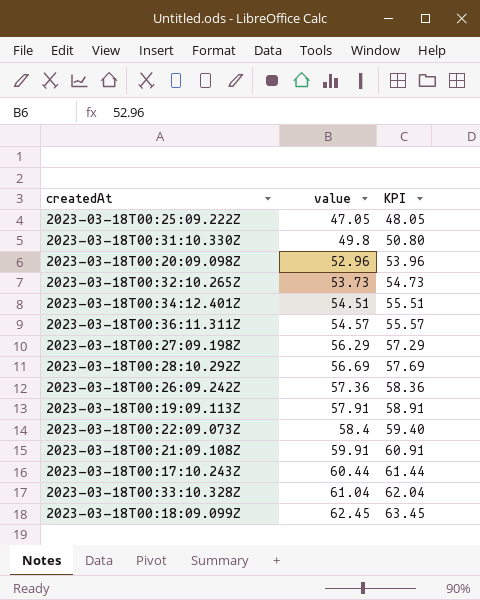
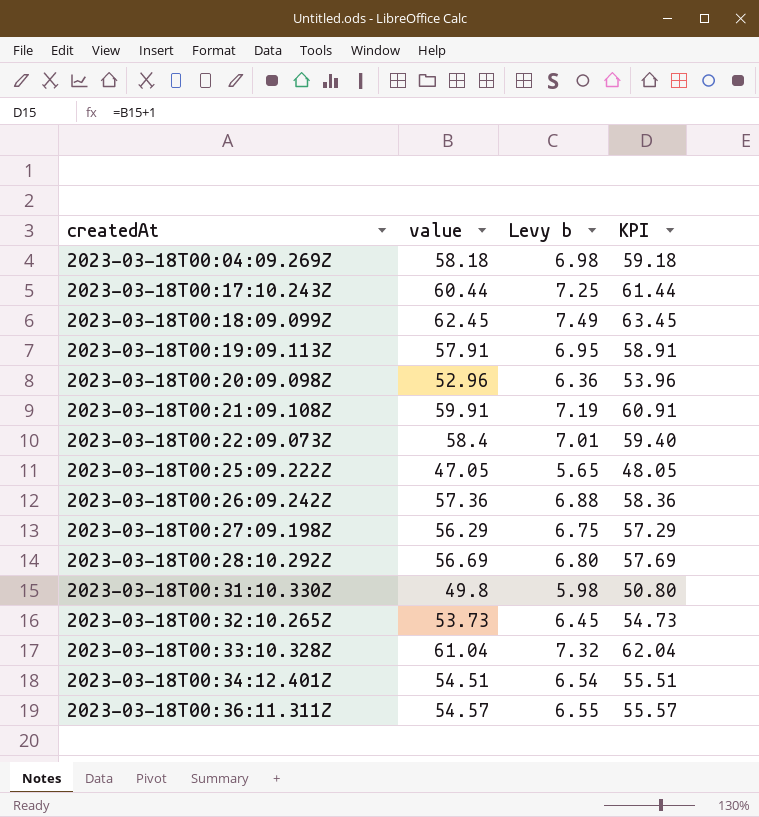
row order: value ascending -> createdAt ascending
column Levy b | formula: none -> [value] * 0.12
row 2023-03-18T00:04:09.269Z: none -> 58.18 | 6.98 | 59.18

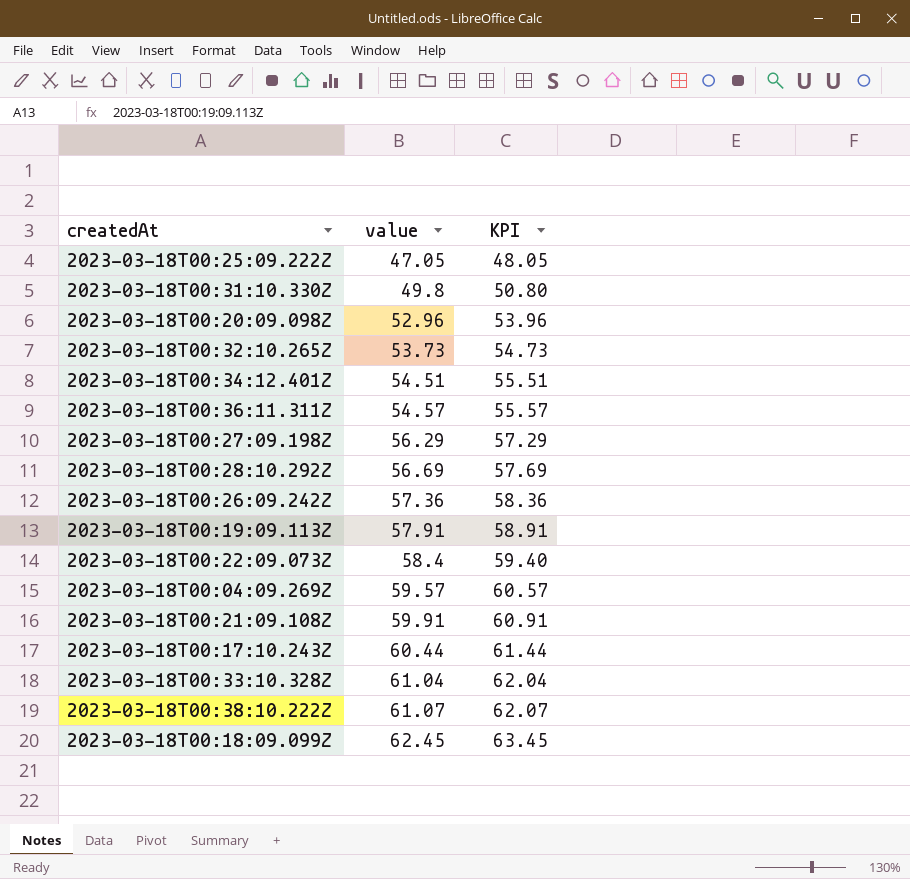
row order: createdAt ascending -> value ascending
column Levy b | formula: [value] * 0.12 -> none
2023-03-18T00:04:09.269Z | value: 58.18 -> 59.57
2023-03-18T00:04:09.269Z | KPI: 59.18 -> 60.57
row 2023-03-18T00:38:10.222Z: none -> 61.07 | 62.07

